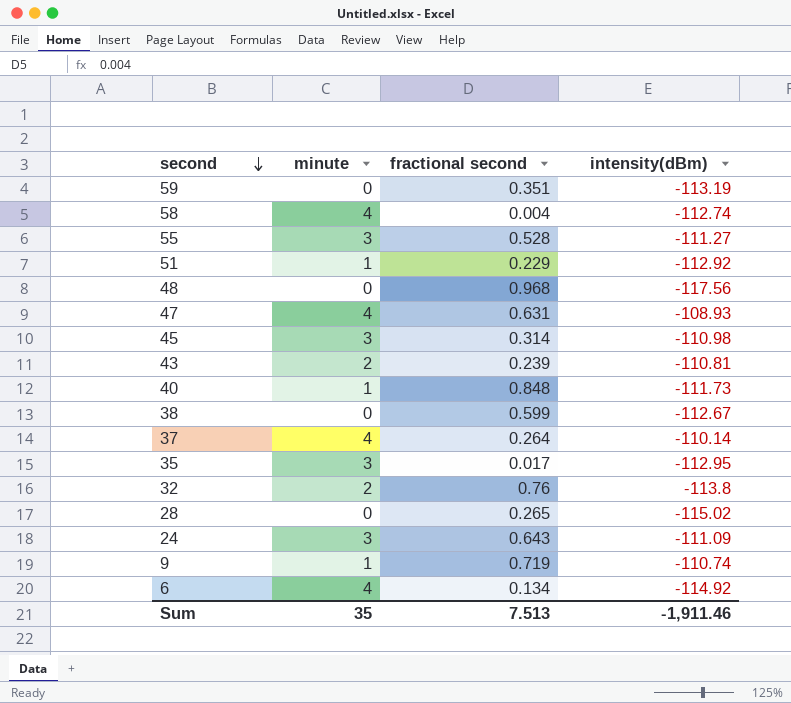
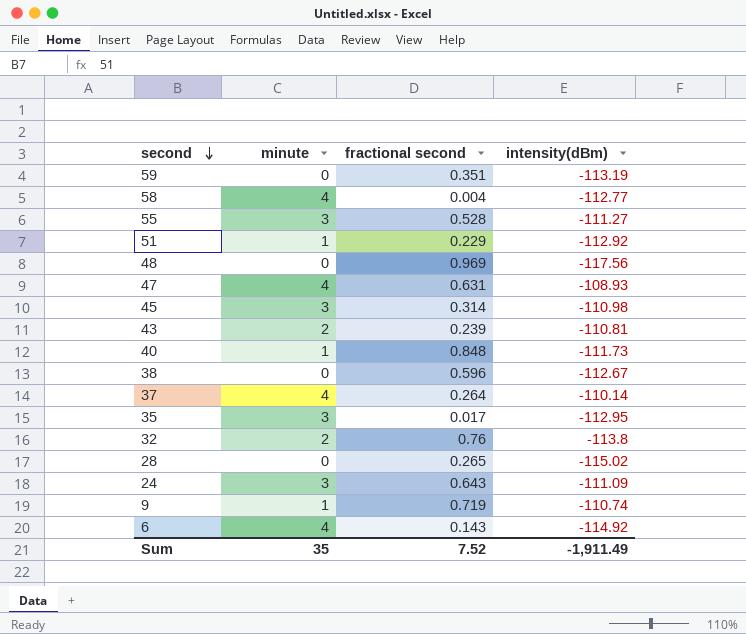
58 | intensity(dBm): -112.74 -> -112.77
48 | fractional second: 0.968 -> 0.969
38 | fractional second: 0.599 -> 0.596
6 | fractional second: 0.134 -> 0.143
Sum | fractional second: 7.513 -> 7.52
Sum | intensity(dBm): -1,911.46 -> -1,911.49

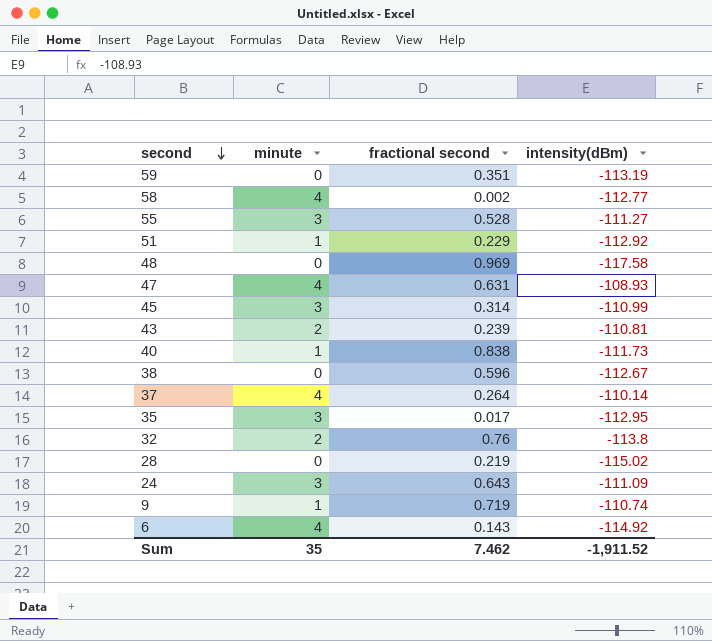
58 | fractional second: 0.004 -> 0.002
48 | intensity(dBm): -117.56 -> -117.58
45 | intensity(dBm): -110.98 -> -110.99
40 | fractional second: 0.848 -> 0.838
28 | fractional second: 0.265 -> 0.219
Sum | fractional second: 7.52 -> 7.462
Sum | intensity(dBm): -1,911.49 -> -1,911.52

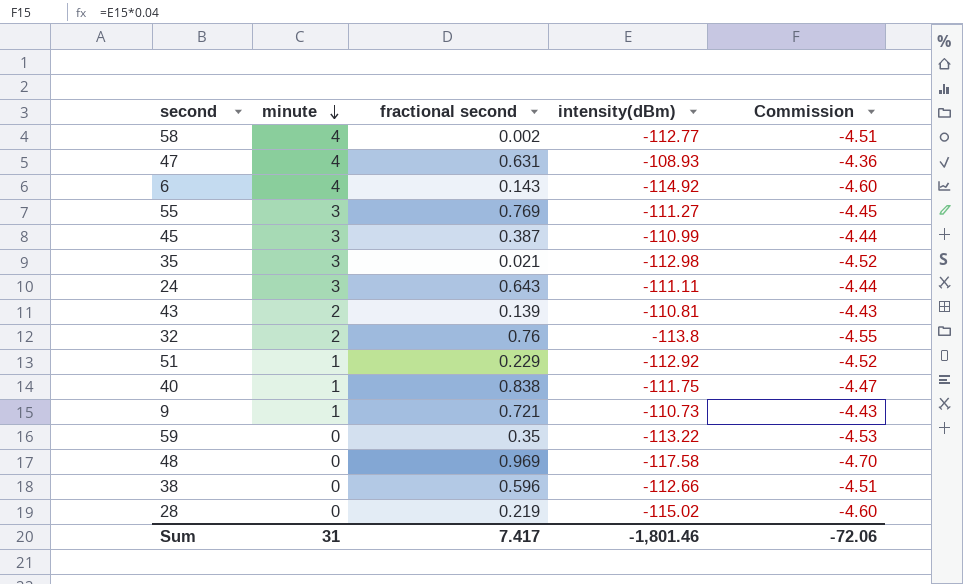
row order: second descending -> minute descending
column Commission | formula: none -> [intensity(dBm)] * 0.04
row 37: 4 | 0.264 | -110.14 -> none
55 | fractional second: 0.528 -> 0.769
45 | fractional second: 0.314 -> 0.387
35 | fractional second: 0.017 -> 0.021
35 | intensity(dBm): -112.95 -> -112.98
24 | intensity(dBm): -111.09 -> -111.11
43 | fractional second: 0.239 -> 0.139
40 | intensity(dBm): -111.73 -> -111.75
9 | fractional second: 0.719 -> 0.721
9 | intensity(dBm): -110.74 -> -110.73
59 | fractional second: 0.351 -> 0.35
59 | intensity(dBm): -113.19 -> -113.22
38 | intensity(dBm): -112.67 -> -112.66
Sum | minute: 35 -> 31
Sum | fractional second: 7.462 -> 7.417
Sum | intensity(dBm): -1,911.52 -> -1,801.46

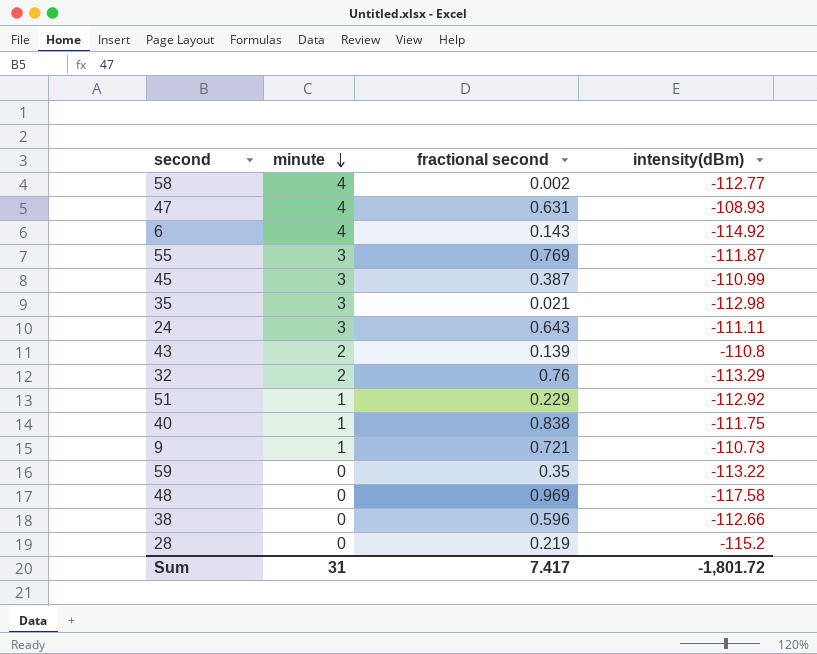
column Commission | formula: [intensity(dBm)] * 0.04 -> none
55 | intensity(dBm): -111.27 -> -111.87
43 | intensity(dBm): -110.81 -> -110.8
32 | intensity(dBm): -113.8 -> -113.29
28 | intensity(dBm): -115.02 -> -115.2
Sum | intensity(dBm): -1,801.46 -> -1,801.72

